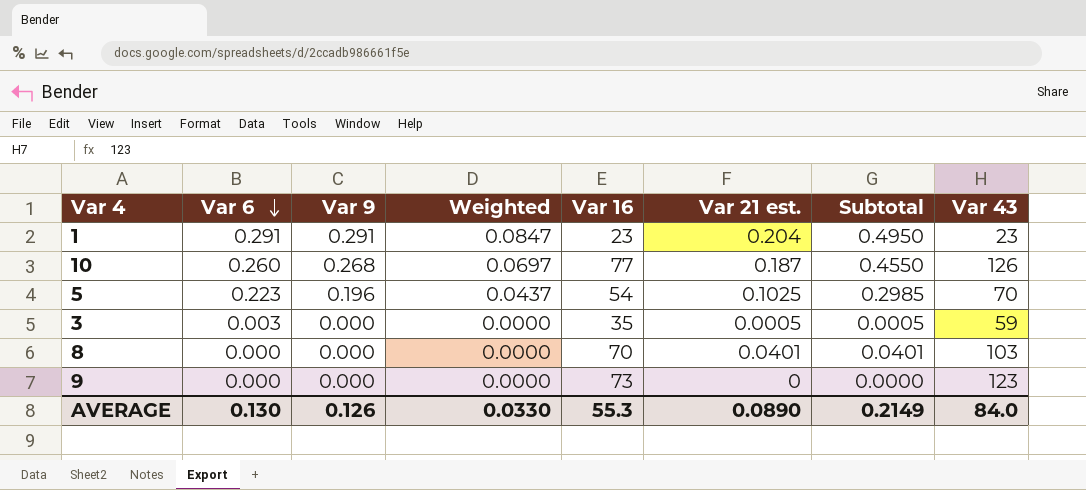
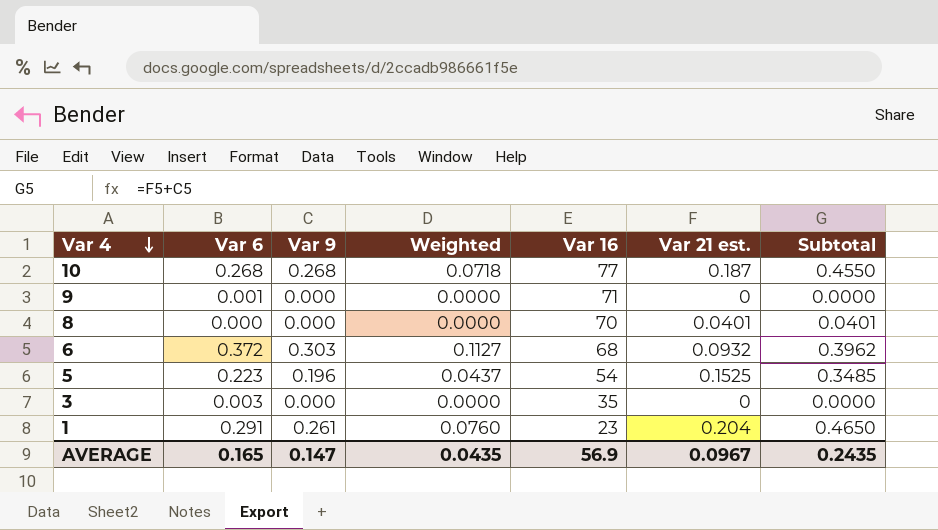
row order: Var 6 descending -> Var 4 descending
column Var 43 | position: 8 -> none
10 | Var 6: 0.260 -> 0.268
10 | Weighted: 0.0697 -> 0.0718
9 | Var 6: 0.000 -> 0.001
9 | Var 16: 73 -> 71
row 6: none -> 0.372 | 0.303 | 0.1127 | 68 | 0.0932 | 0.3962
5 | Var 21 est.: 0.1025 -> 0.1525
5 | Subtotal: 0.2985 -> 0.3485
3 | Var 21 est.: 0.0005 -> 0
3 | Subtotal: 0.0005 -> 0.0000
1 | Var 9: 0.291 -> 0.261
1 | Weighted: 0.0847 -> 0.0760
1 | Subtotal: 0.4950 -> 0.4650
AVERAGE | Var 6: 0.130 -> 0.165
AVERAGE | Var 9: 0.126 -> 0.147
AVERAGE | Weighted: 0.0330 -> 0.0435
AVERAGE | Var 16: 55.3 -> 56.9
AVERAGE | Var 21 est.: 0.0890 -> 0.0967
AVERAGE | Subtotal: 0.2149 -> 0.2435

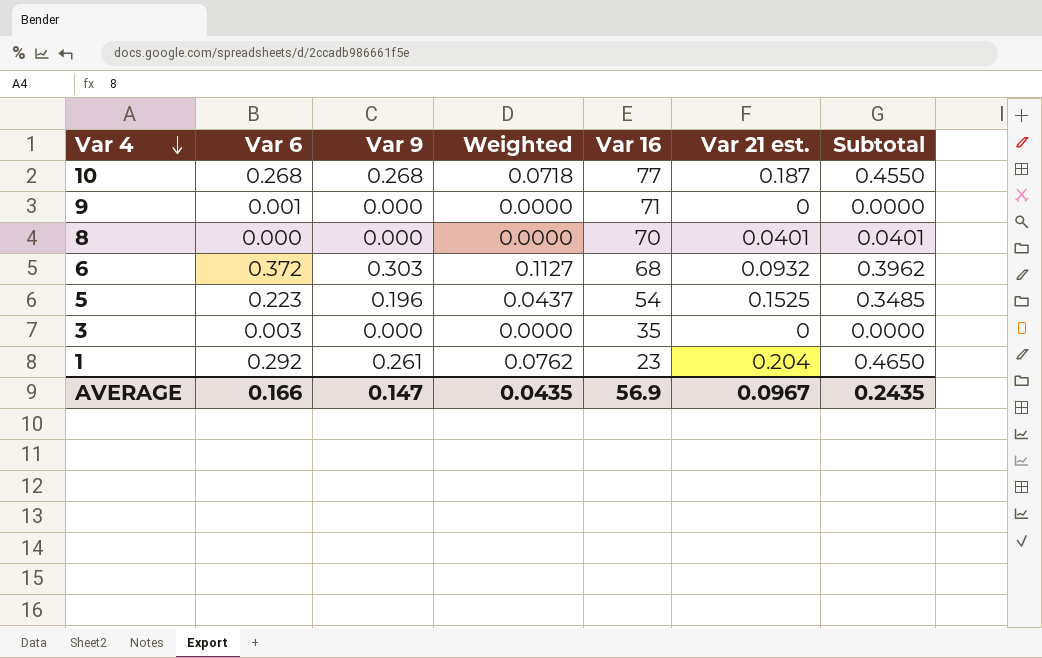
1 | Var 6: 0.291 -> 0.292
1 | Weighted: 0.0760 -> 0.0762
AVERAGE | Var 6: 0.165 -> 0.166

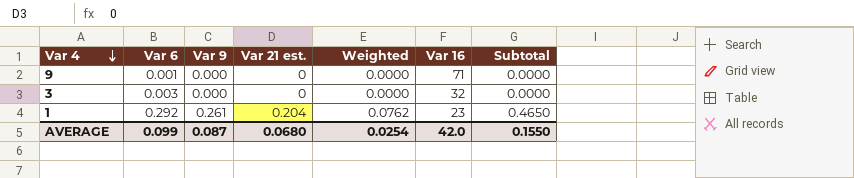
column Var 21 est. | position: 6 -> 4
row 10: 0.268 | 0.268 | 0.0718 | 77 | 0.187 | 0.4550 -> none
row 8: 0.000 | 0.000 | 0.0000 | 70 | 0.0401 | 0.0401 -> none
row 6: 0.372 | 0.303 | 0.1127 | 68 | 0.0932 | 0.3962 -> none
row 5: 0.223 | 0.196 | 0.0437 | 54 | 0.1525 | 0.3485 -> none
3 | Var 16: 35 -> 32
AVERAGE | Var 6: 0.166 -> 0.099
AVERAGE | Var 9: 0.147 -> 0.087
AVERAGE | Var 21 est.: 0.0967 -> 0.0680
AVERAGE | Weighted: 0.0435 -> 0.0254
AVERAGE | Var 16: 56.9 -> 42.0
AVERAGE | Subtotal: 0.2435 -> 0.1550

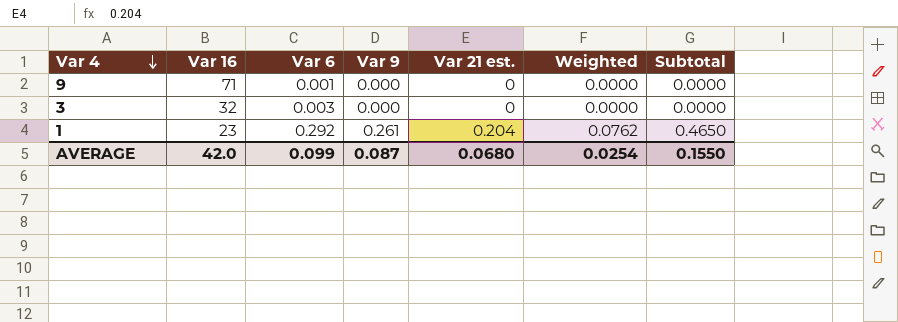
column Var 16 | position: 6 -> 2

